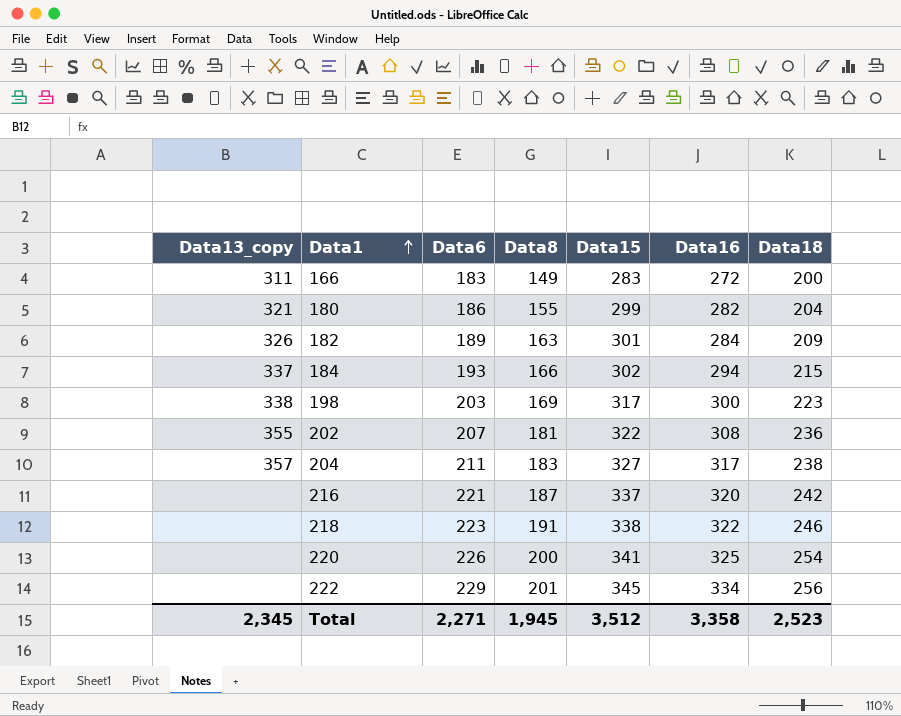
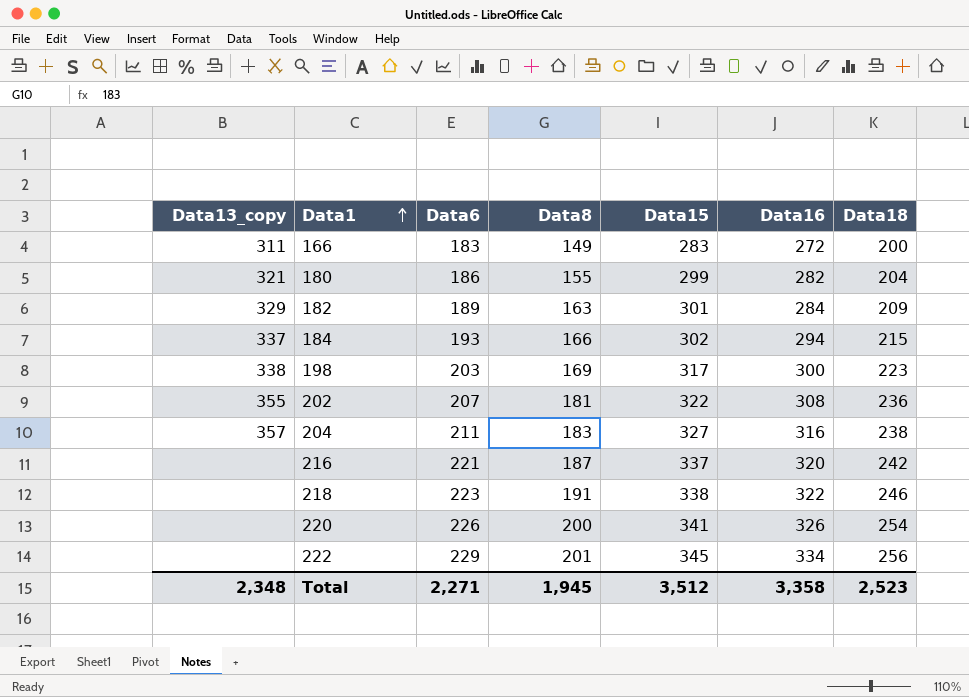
182 | Data13_copy: 326 -> 329
204 | Data16: 317 -> 316
220 | Data16: 325 -> 326
Total | Data13_copy: 2,345 -> 2,348

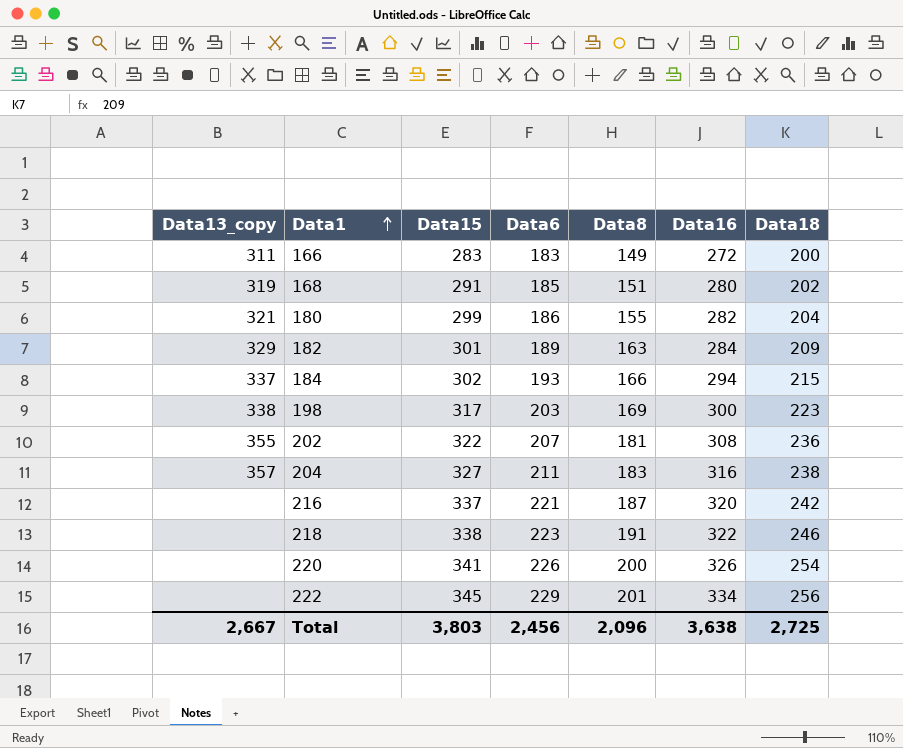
column Data15 | position: 5 -> 3
row 168: none -> 319 | 291 | 185 | 151 | 280 | 202
Total | Data13_copy: 2,348 -> 2,667
Total | Data15: 3,512 -> 3,803
Total | Data6: 2,271 -> 2,456
Total | Data8: 1,945 -> 2,096
Total | Data16: 3,358 -> 3,638
Total | Data18: 2,523 -> 2,725

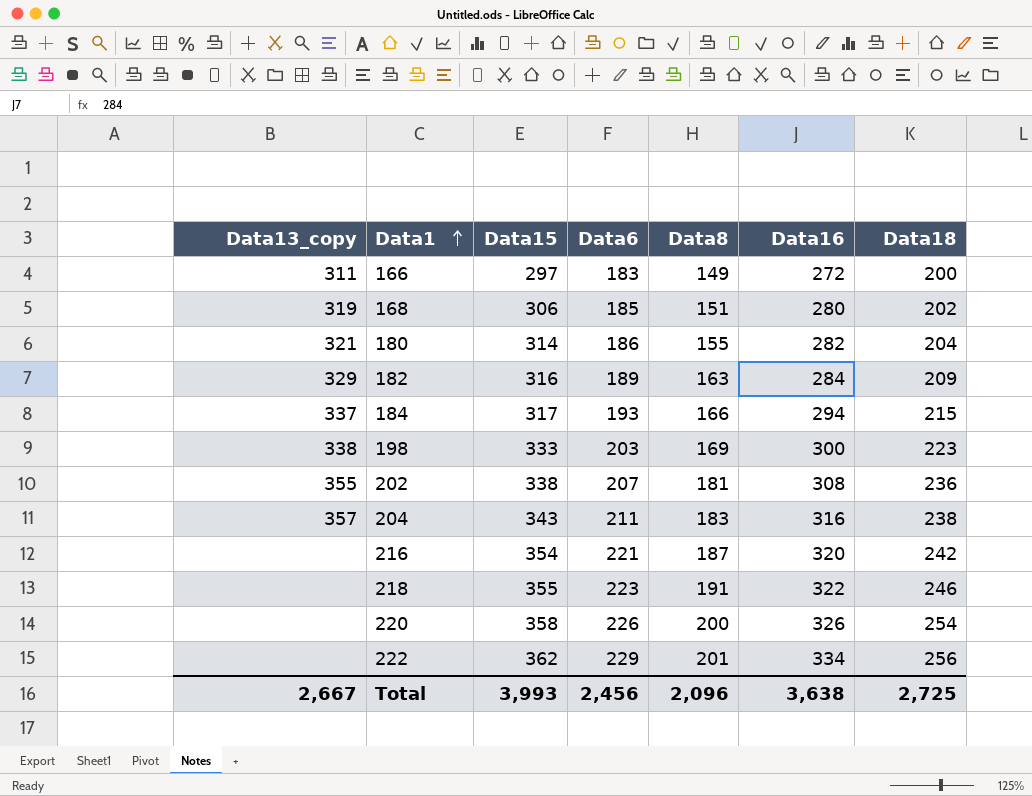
166 | Data15: 283 -> 297
168 | Data15: 291 -> 306
180 | Data15: 299 -> 314
182 | Data15: 301 -> 316
184 | Data15: 302 -> 317
198 | Data15: 317 -> 333
202 | Data15: 322 -> 338
204 | Data15: 327 -> 343
216 | Data15: 337 -> 354
218 | Data15: 338 -> 355
220 | Data15: 341 -> 358
222 | Data15: 345 -> 362
Total | Data15: 3,803 -> 3,993

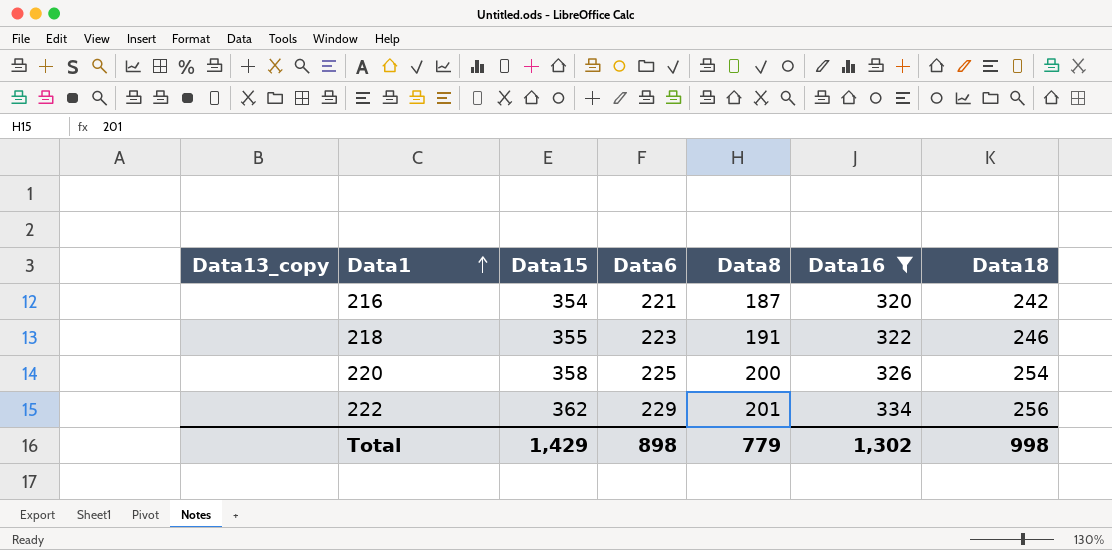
filter: none -> Data16 >= 320
220 | Data6: 226 -> 225
Total | Data13_copy: 2,667 -> none
Total | Data15: 3,993 -> 1,429
Total | Data6: 2,456 -> 898
Total | Data8: 2,096 -> 779
Total | Data16: 3,638 -> 1,302
Total | Data18: 2,725 -> 998

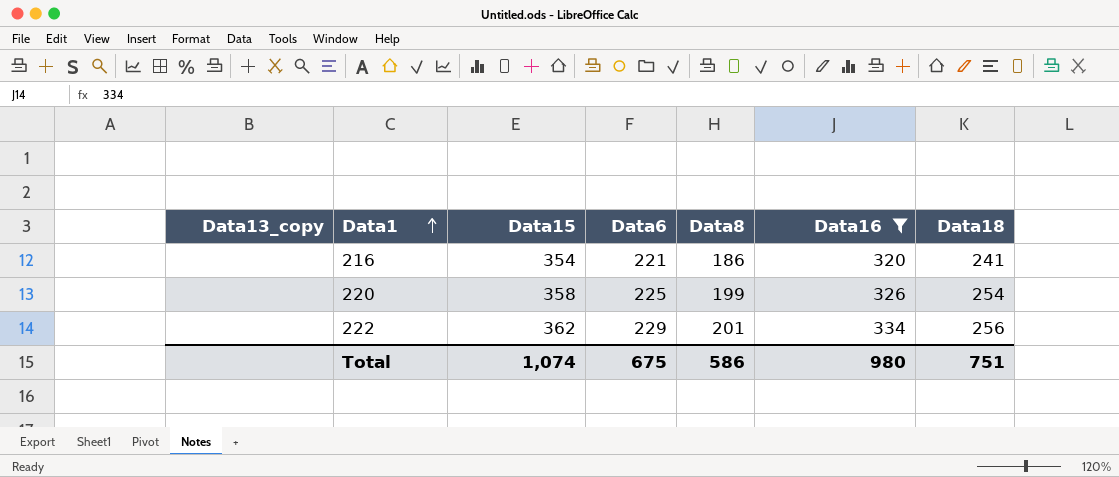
row 218: none | 355 | 223 | 191 | 322 | 246 -> none
216 | Data8: 187 -> 186
216 | Data18: 242 -> 241
220 | Data8: 200 -> 199
Total | Data15: 1,429 -> 1,074
Total | Data6: 898 -> 675
Total | Data8: 779 -> 586
Total | Data16: 1,302 -> 980
Total | Data18: 998 -> 751

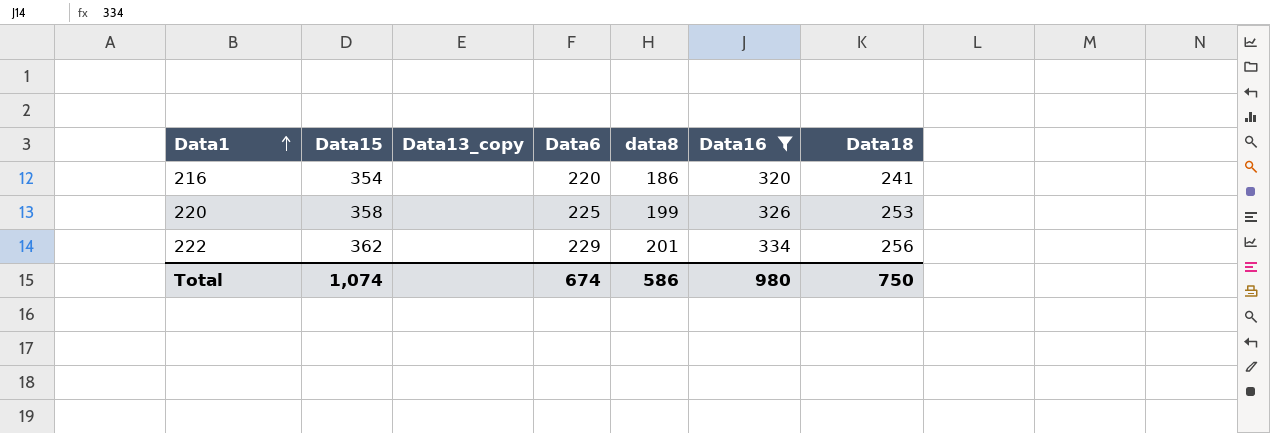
column Data13_copy | position: 1 -> 3
column name: Data8 -> data8
216 | Data6: 221 -> 220
220 | Data18: 254 -> 253
Total | Data6: 675 -> 674
Total | Data18: 751 -> 750

